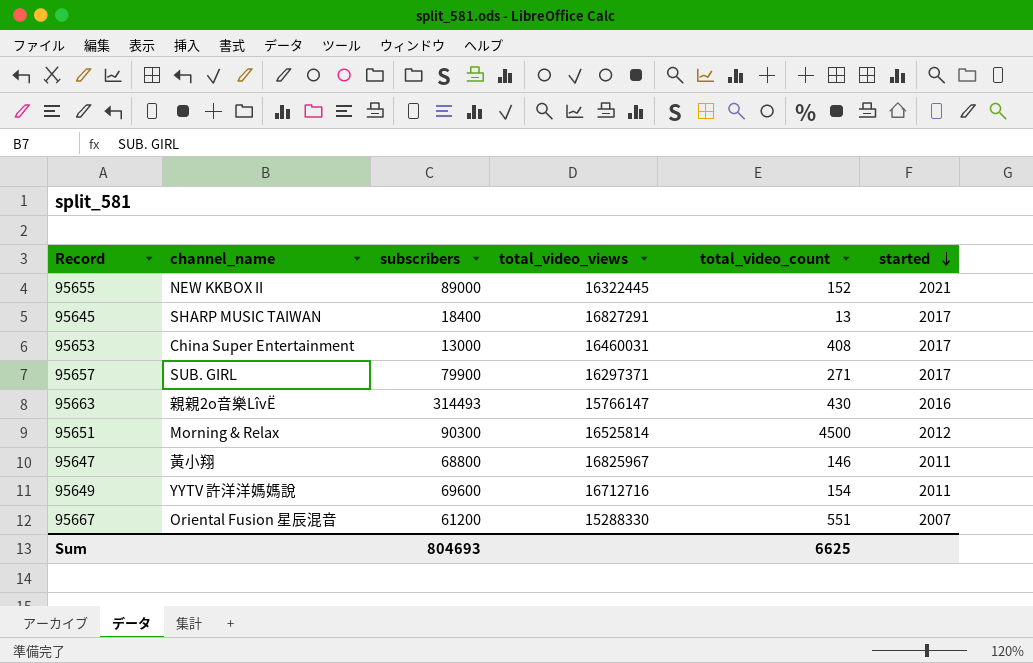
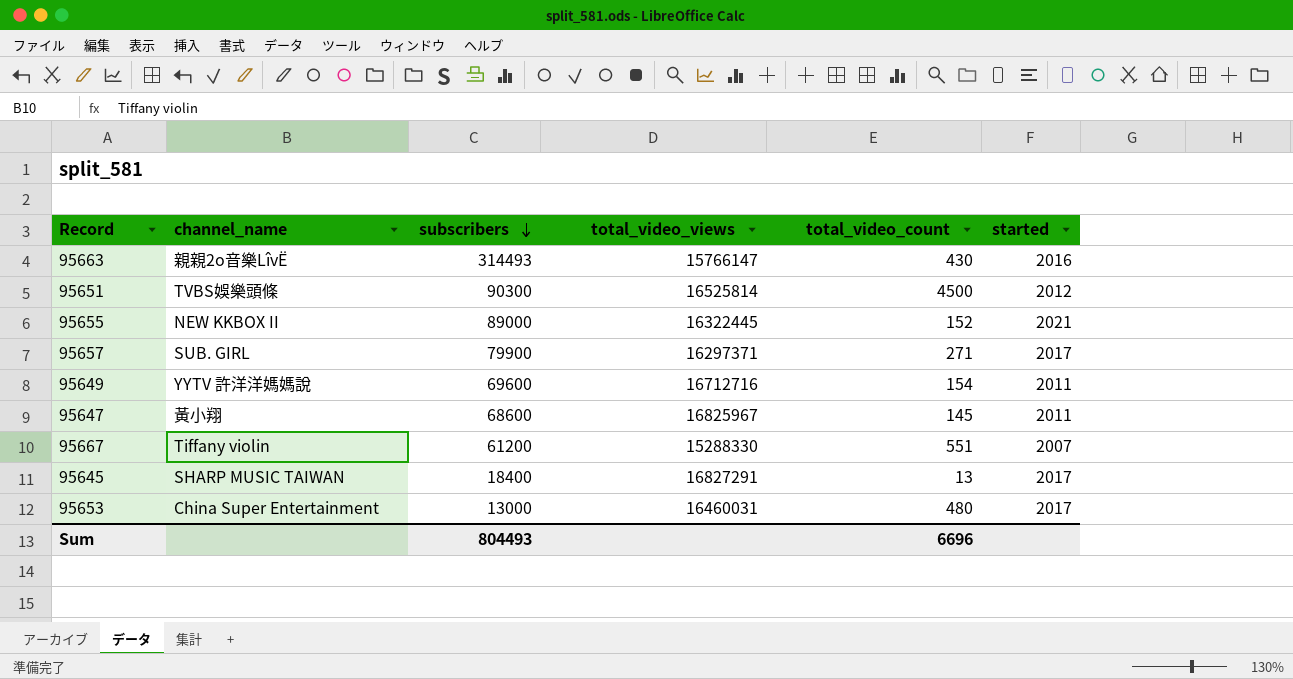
row order: started descending -> subscribers descending
95651 | channel_name: Morning & Relax -> TVBS娛樂頭條
95647 | subscribers: 68800 -> 68600
95647 | total_video_count: 146 -> 145
95667 | channel_name: Oriental Fusion 星辰混音 -> Tiffany violin
95653 | total_video_count: 408 -> 480
Sum | subscribers: 804693 -> 804493
Sum | total_video_count: 6625 -> 6696

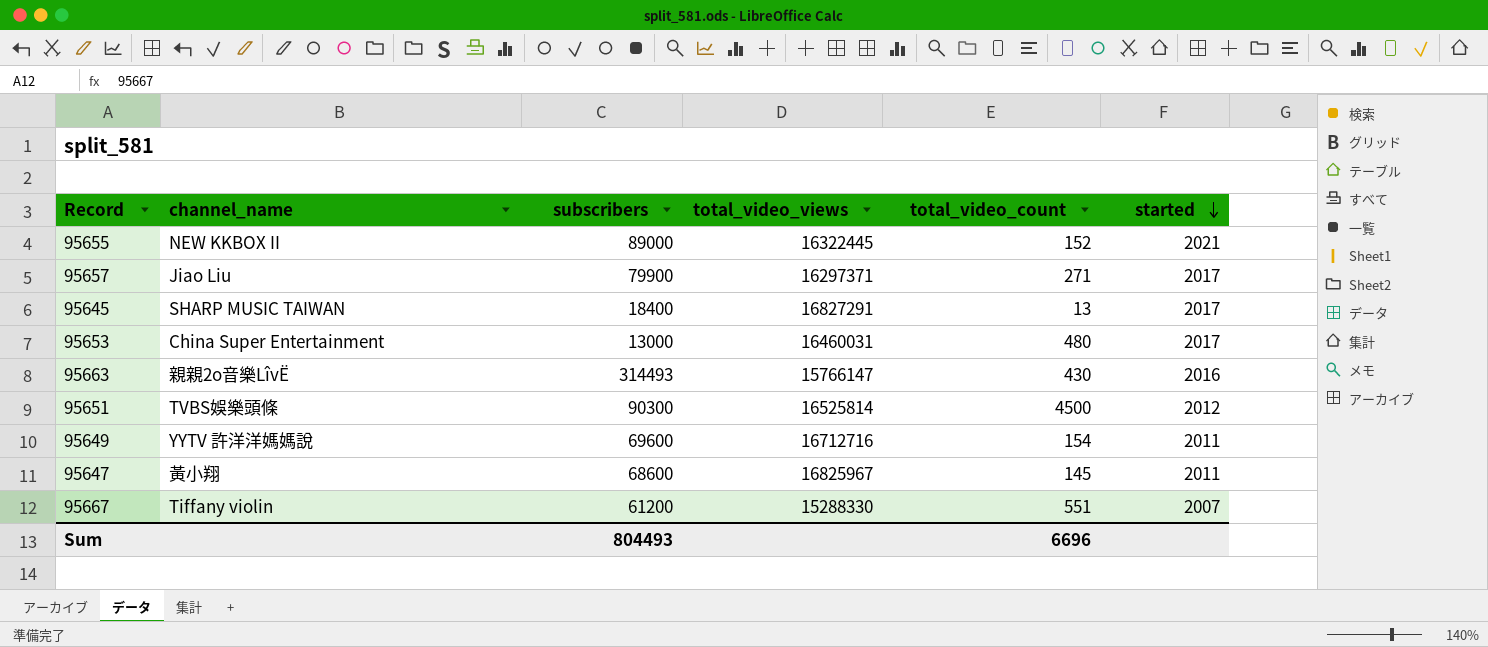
row order: subscribers descending -> started descending
95657 | channel_name: SUB. GIRL -> Jiao Liu

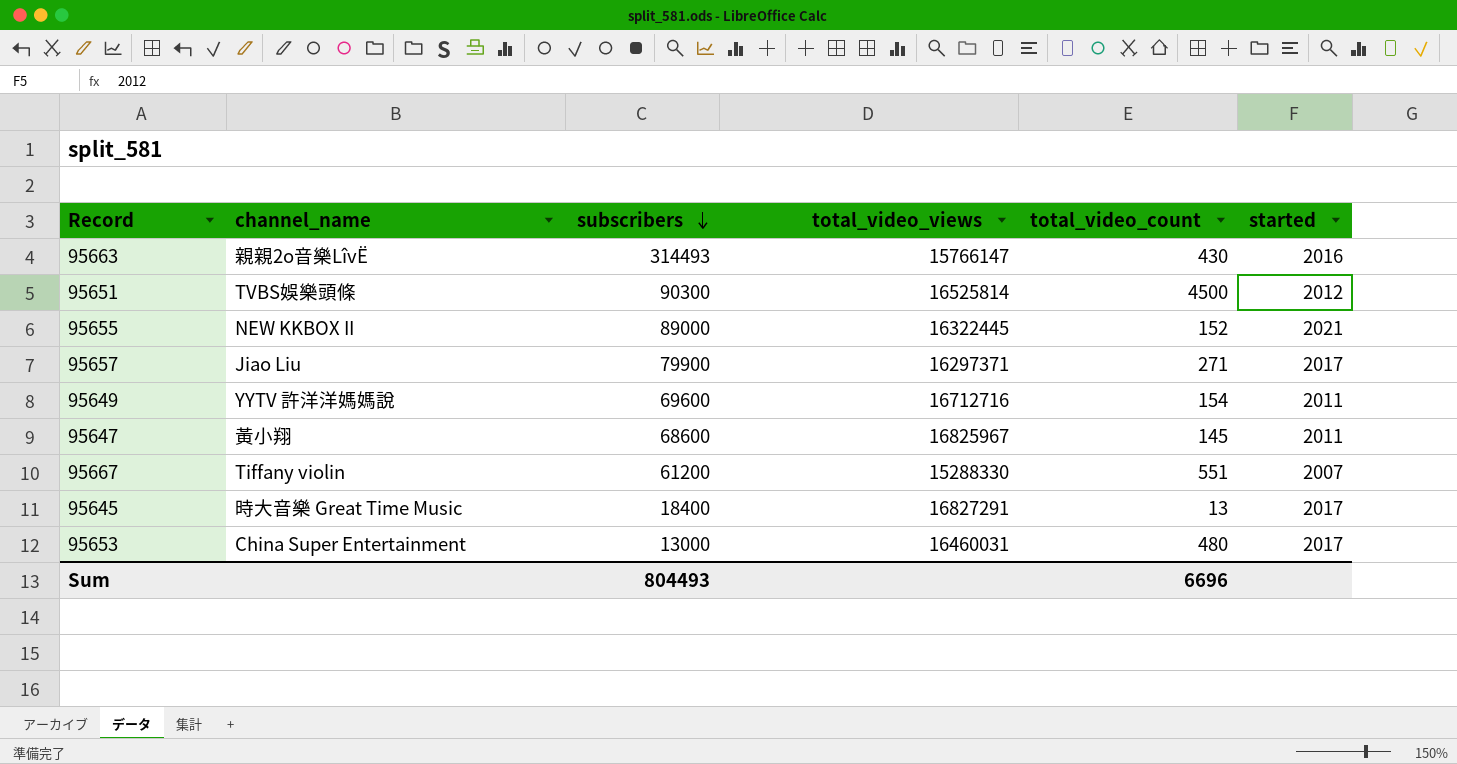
row order: started descending -> subscribers descending
95645 | channel_name: SHARP MUSIC TAIWAN -> 時大音樂 Great Time Music

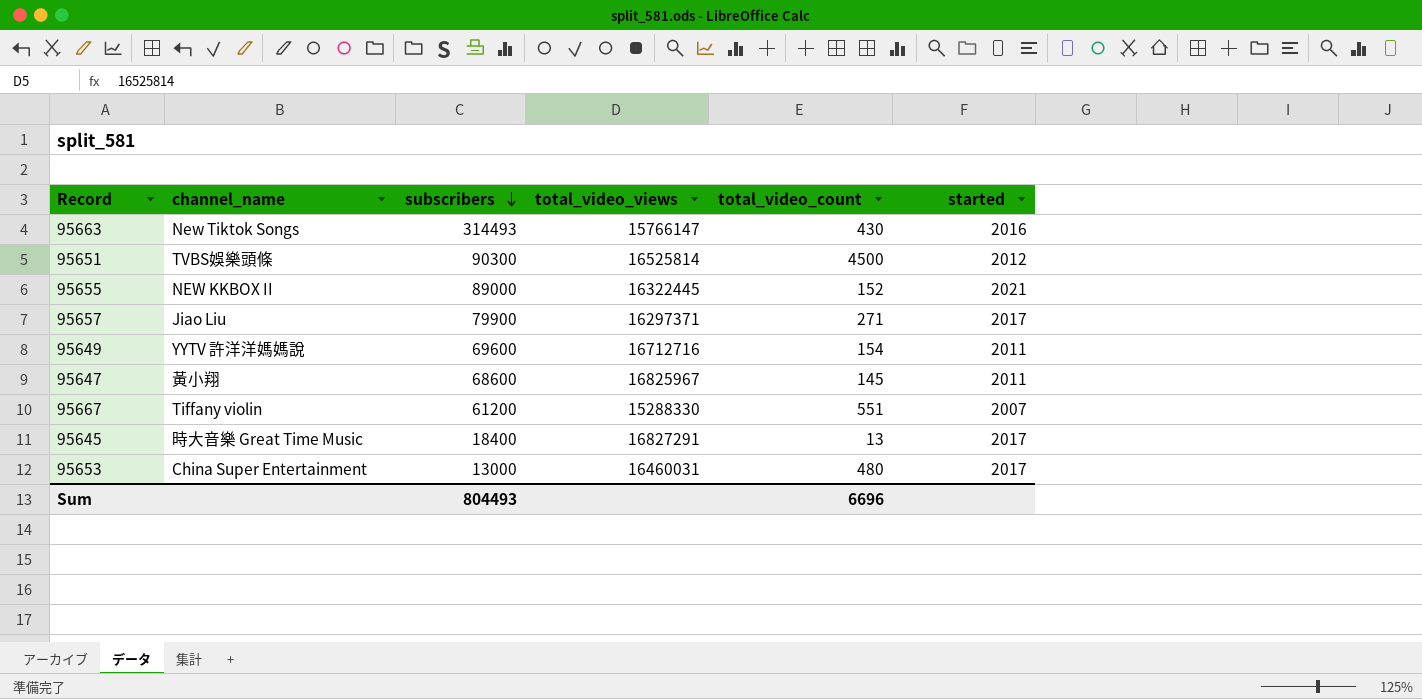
95663 | channel_name: 親親2o音樂LîvË -> New Tiktok Songs

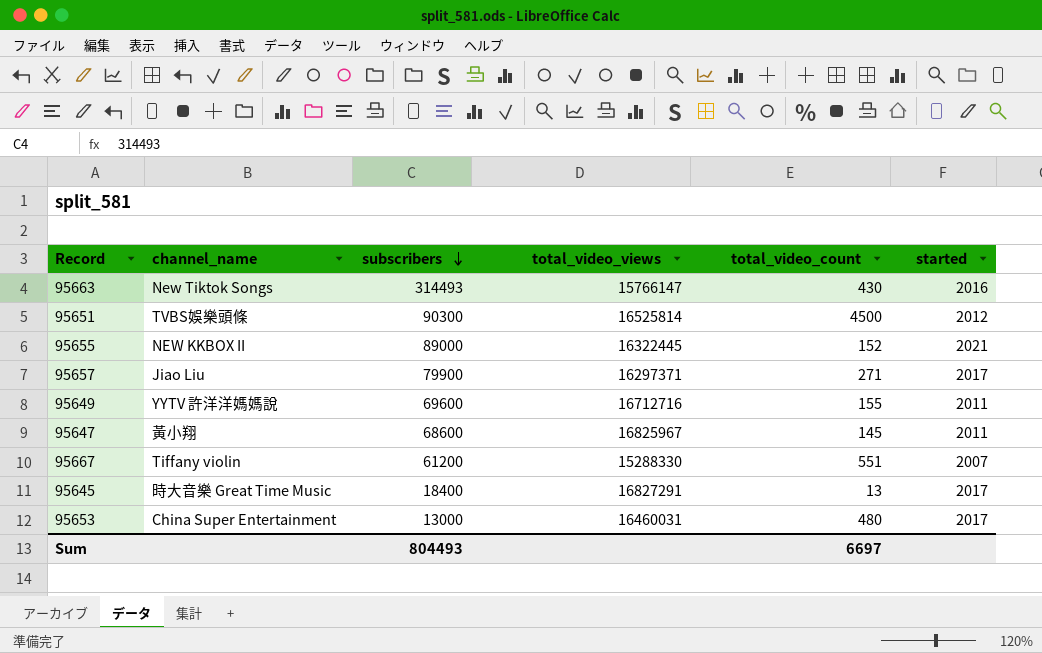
95649 | total_video_count: 154 -> 155
Sum | total_video_count: 6696 -> 6697

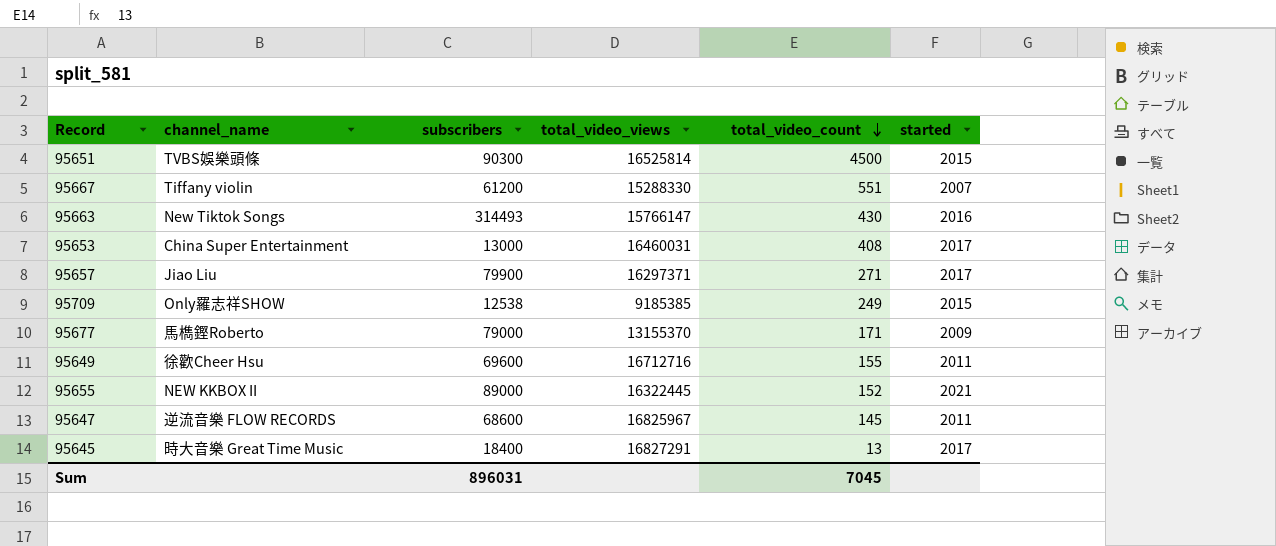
row order: subscribers descending -> total_video_count descending
95651 | started: 2012 -> 2015
95653 | total_video_count: 480 -> 408
row 95709: none -> Only羅志祥SHOW | 12538 | 9185385 | 249 | 2015
row 95677: none -> 馬檇鏗Roberto | 79000 | 13155370 | 171 | 2009
95649 | channel_name: YYTV 許洋洋媽媽說 -> 徐歡Cheer Hsu
95647 | channel_name: 黃小翔 -> 逆流音樂 FLOW RECORDS
Sum | subscribers: 804493 -> 896031
Sum | total_video_count: 6697 -> 7045

